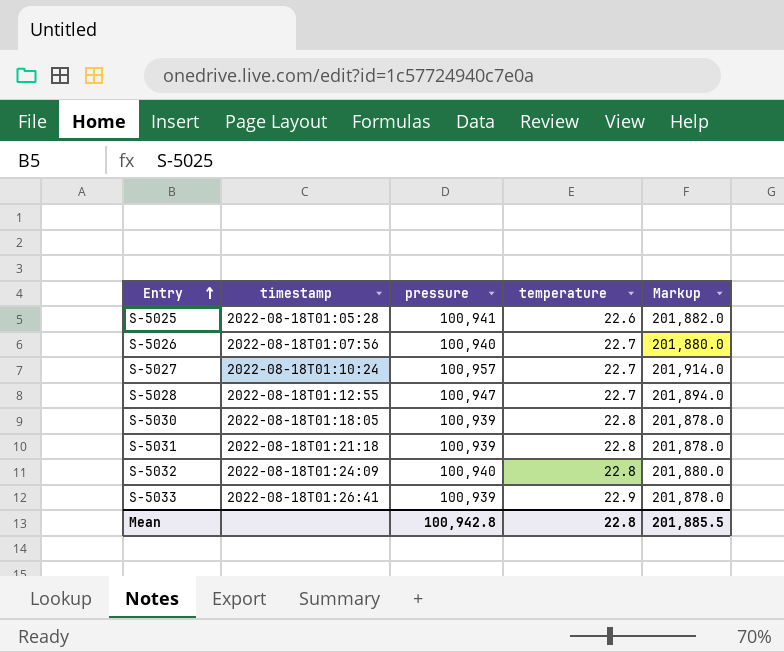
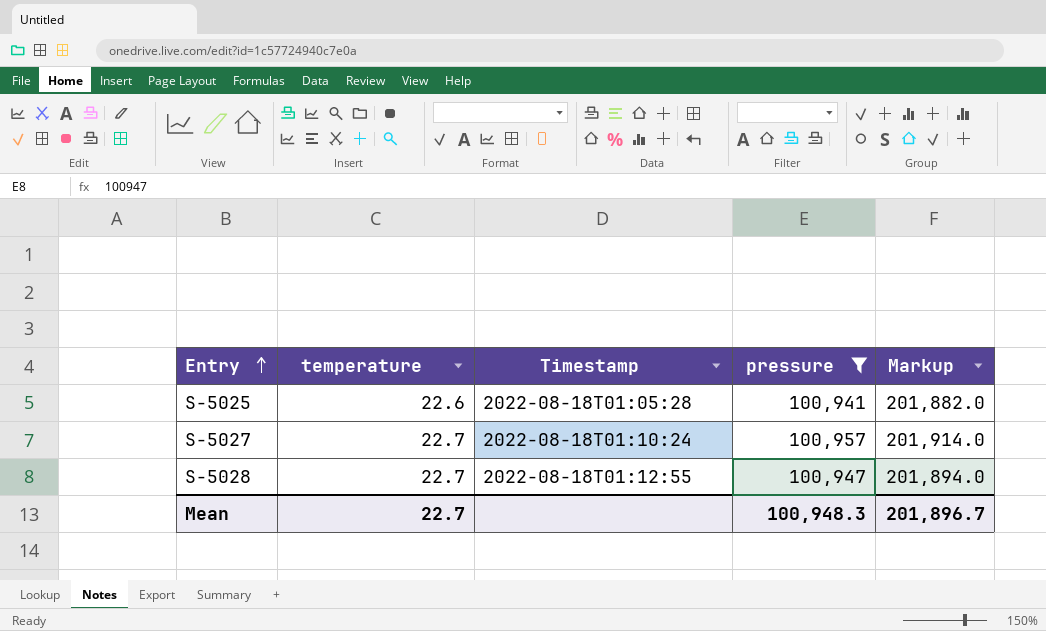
filter: none -> pressure >= 100,941
column temperature | position: 4 -> 2
column name: timestamp -> Timestamp
Mean | temperature: 22.8 -> 22.7
Mean | pressure: 100,942.8 -> 100,948.3
Mean | Markup: 201,885.5 -> 201,896.7

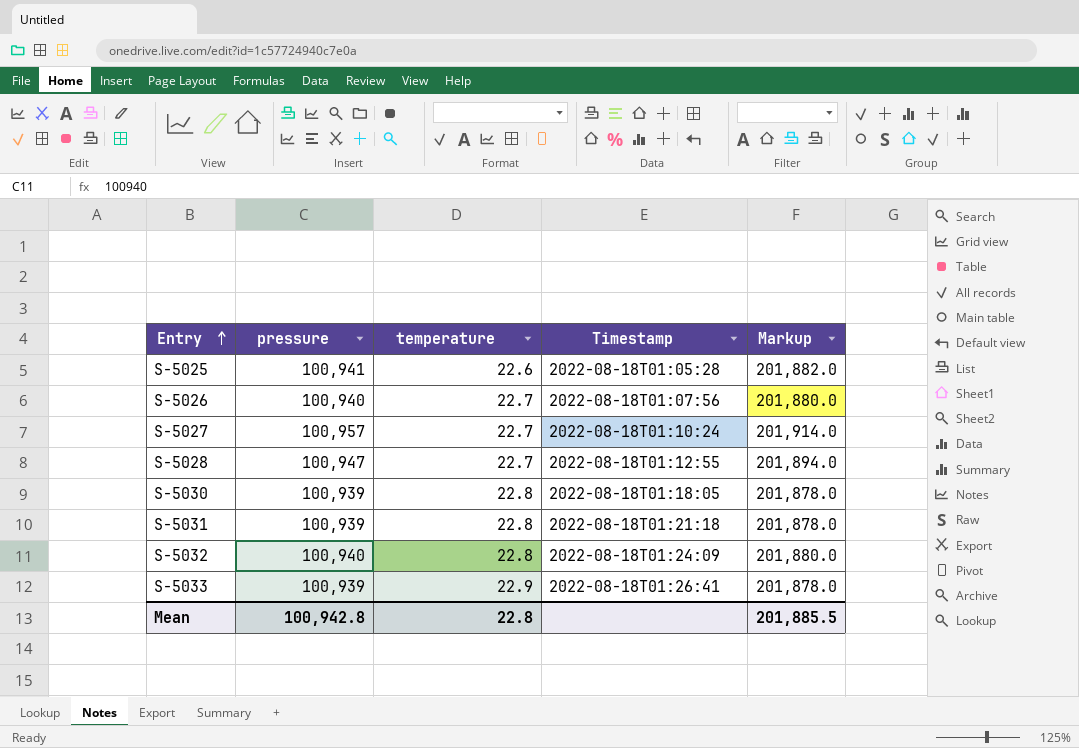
filter: pressure >= 100,941 -> none
column pressure | position: 4 -> 2
Mean | pressure: 100,948.3 -> 100,942.8
Mean | temperature: 22.7 -> 22.8
Mean | Markup: 201,896.7 -> 201,885.5

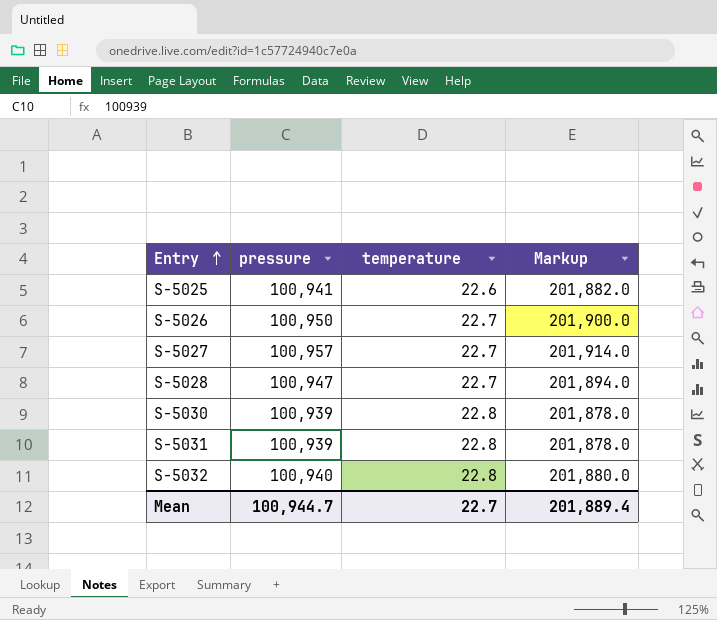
column Timestamp | position: 4 -> none
row S-5033: 100,939 | 22.9 | 2022-08-18T01:26:41 | 201,878.0 -> none
S-5026 | pressure: 100,940 -> 100,950
S-5026 | Markup: 201,880.0 -> 201,900.0
Mean | pressure: 100,942.8 -> 100,944.7
Mean | temperature: 22.8 -> 22.7
Mean | Markup: 201,885.5 -> 201,889.4

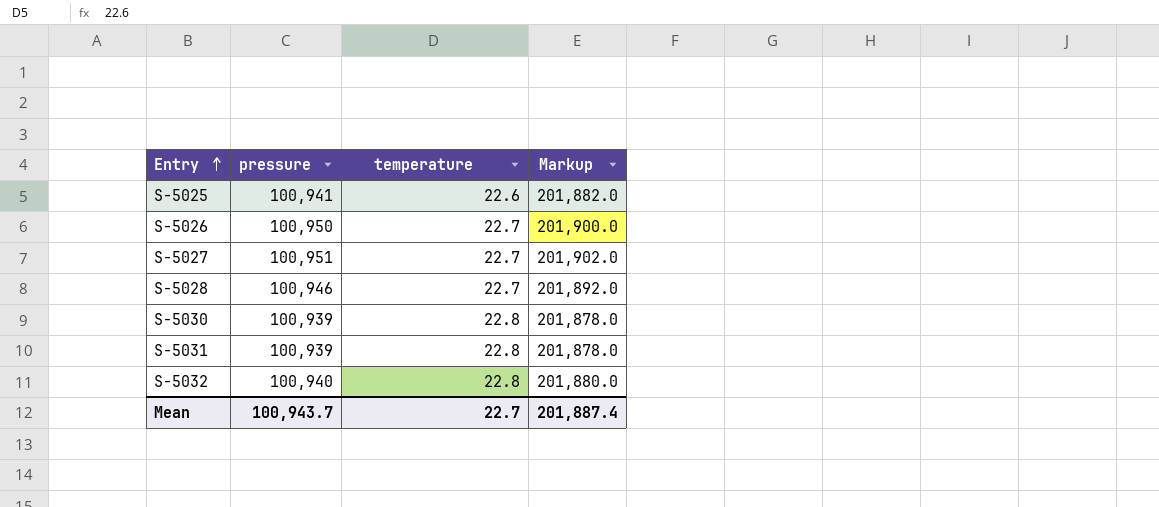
S-5027 | pressure: 100,957 -> 100,951
S-5027 | Markup: 201,914.0 -> 201,902.0
S-5028 | pressure: 100,947 -> 100,946
S-5028 | Markup: 201,894.0 -> 201,892.0
Mean | pressure: 100,944.7 -> 100,943.7
Mean | Markup: 201,889.4 -> 201,887.4

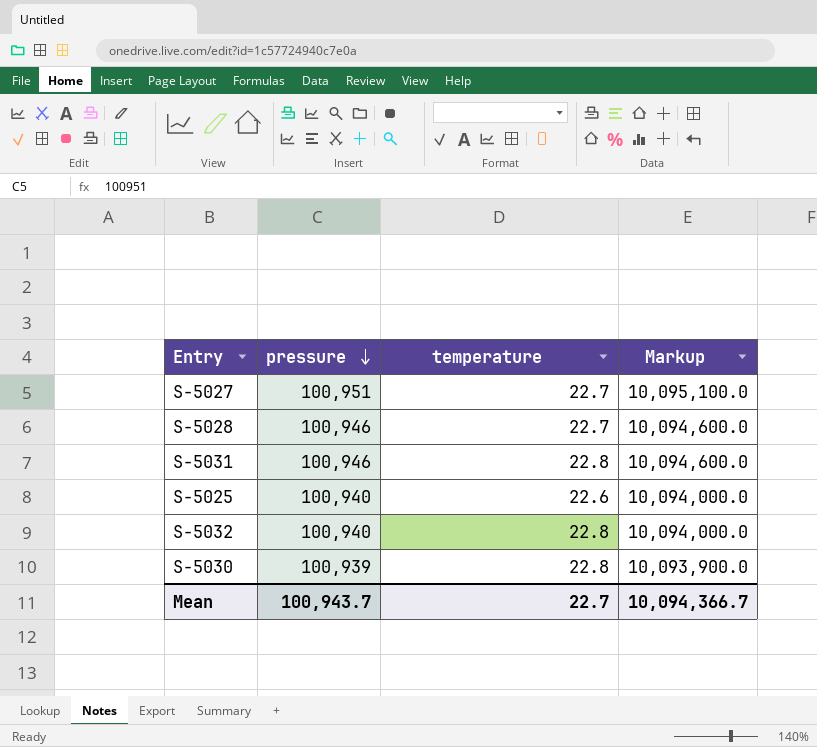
row order: Entry ascending -> pressure descending
column Markup | formula: [pressure] * 2 -> [pressure] * 100
row S-5026: 100,950 | 22.7 | 201,900.0 -> none
S-5031 | pressure: 100,939 -> 100,946
S-5025 | pressure: 100,941 -> 100,940
Mean | Markup: 201,887.4 -> 10,094,366.7

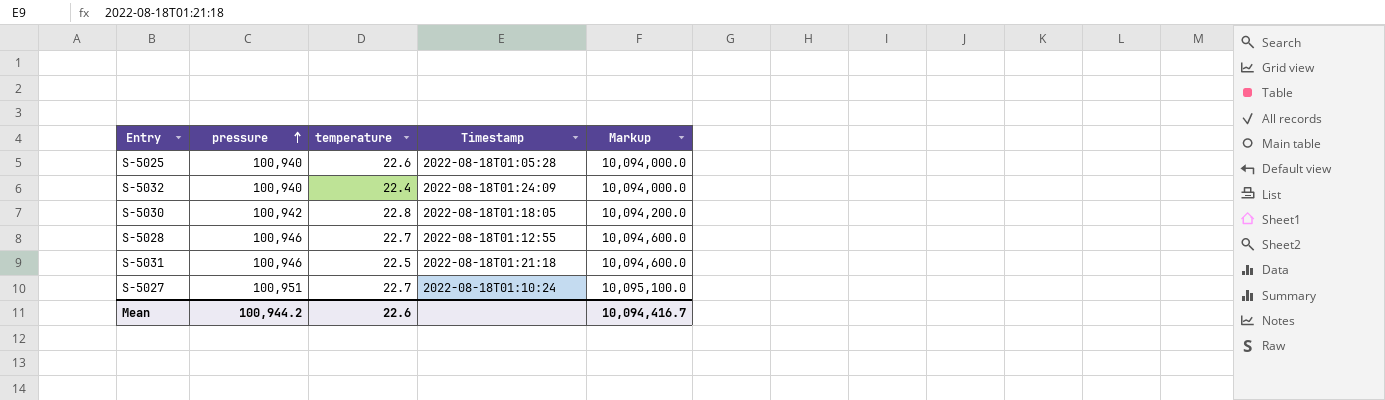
row order: pressure descending -> pressure ascending
column Timestamp | position: none -> 4
S-5032 | temperature: 22.8 -> 22.4
S-5030 | pressure: 100,939 -> 100,942
S-5030 | Markup: 10,093,900.0 -> 10,094,200.0
S-5031 | temperature: 22.8 -> 22.5
Mean | pressure: 100,943.7 -> 100,944.2
Mean | temperature: 22.7 -> 22.6
Mean | Markup: 10,094,366.7 -> 10,094,416.7

